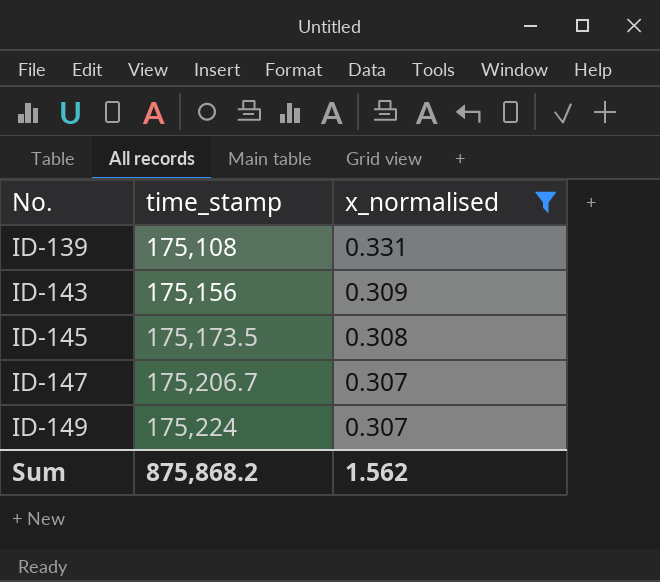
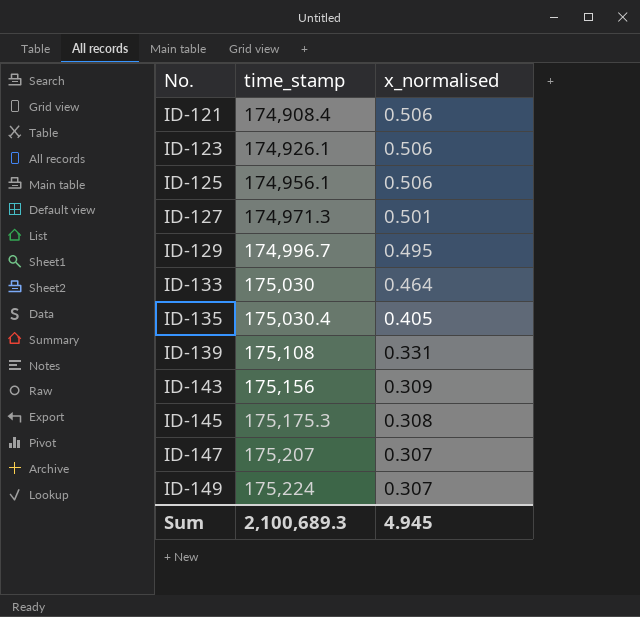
filter: x_normalised <= 0.331 -> none
ID-145 | time_stamp: 175,173.5 -> 175,175.3
ID-147 | time_stamp: 175,206.7 -> 175,207
Sum | time_stamp: 875,868.2 -> 2,100,689.3
Sum | x_normalised: 1.562 -> 4.945

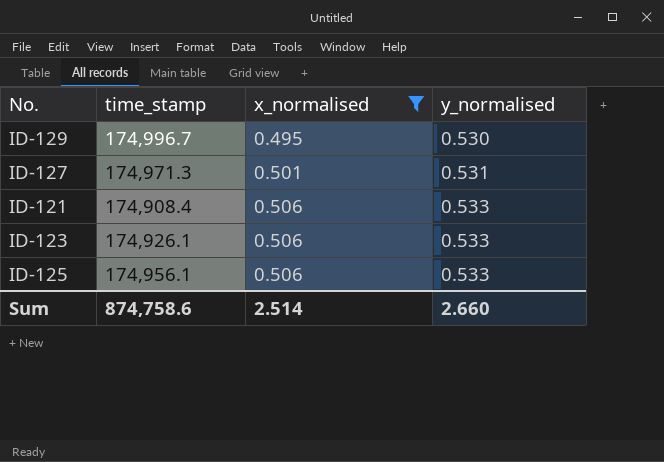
filter: none -> x_normalised >= 0.495
row order: No. ascending -> x_normalised ascending
column y_normalised | position: none -> 4
Sum | time_stamp: 2,100,689.3 -> 874,758.6
Sum | x_normalised: 4.945 -> 2.514

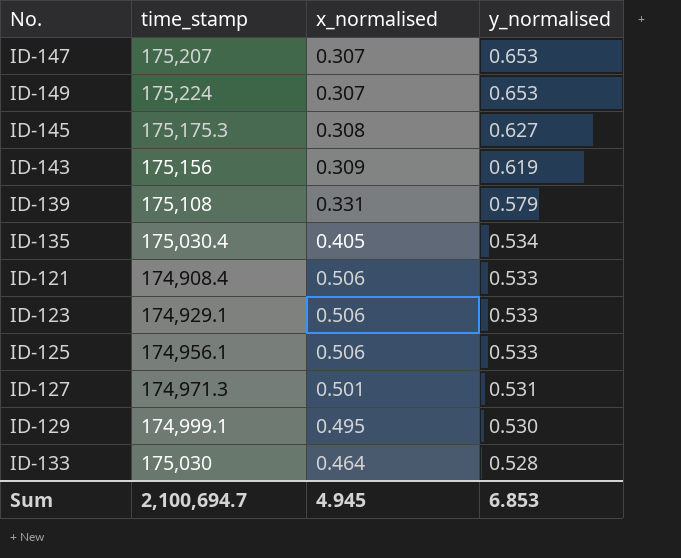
filter: x_normalised >= 0.495 -> none
row order: x_normalised ascending -> y_normalised descending
ID-123 | time_stamp: 174,926.1 -> 174,929.1
ID-129 | time_stamp: 174,996.7 -> 174,999.1
Sum | time_stamp: 874,758.6 -> 2,100,694.7
Sum | x_normalised: 2.514 -> 4.945
Sum | y_normalised: 2.660 -> 6.853

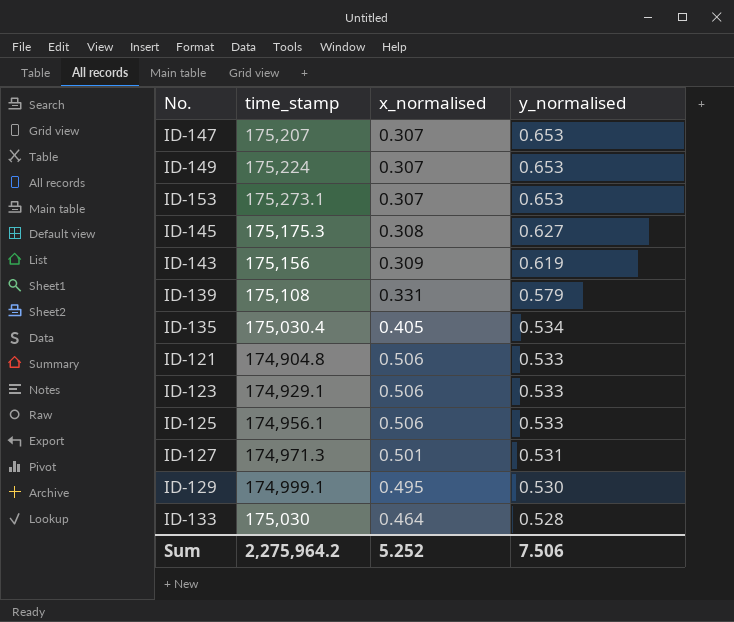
row ID-153: none -> 175,273.1 | 0.307 | 0.653
ID-121 | time_stamp: 174,908.4 -> 174,904.8
Sum | time_stamp: 2,100,694.7 -> 2,275,964.2
Sum | x_normalised: 4.945 -> 5.252
Sum | y_normalised: 6.853 -> 7.506

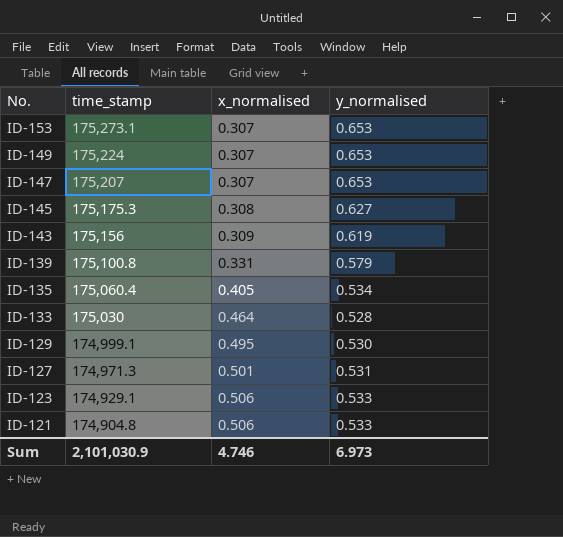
row order: y_normalised descending -> No. descending
row ID-125: 174,956.1 | 0.506 | 0.533 -> none
ID-139 | time_stamp: 175,108 -> 175,100.8
ID-135 | time_stamp: 175,030.4 -> 175,060.4
Sum | time_stamp: 2,275,964.2 -> 2,101,030.9
Sum | x_normalised: 5.252 -> 4.746
Sum | y_normalised: 7.506 -> 6.973

